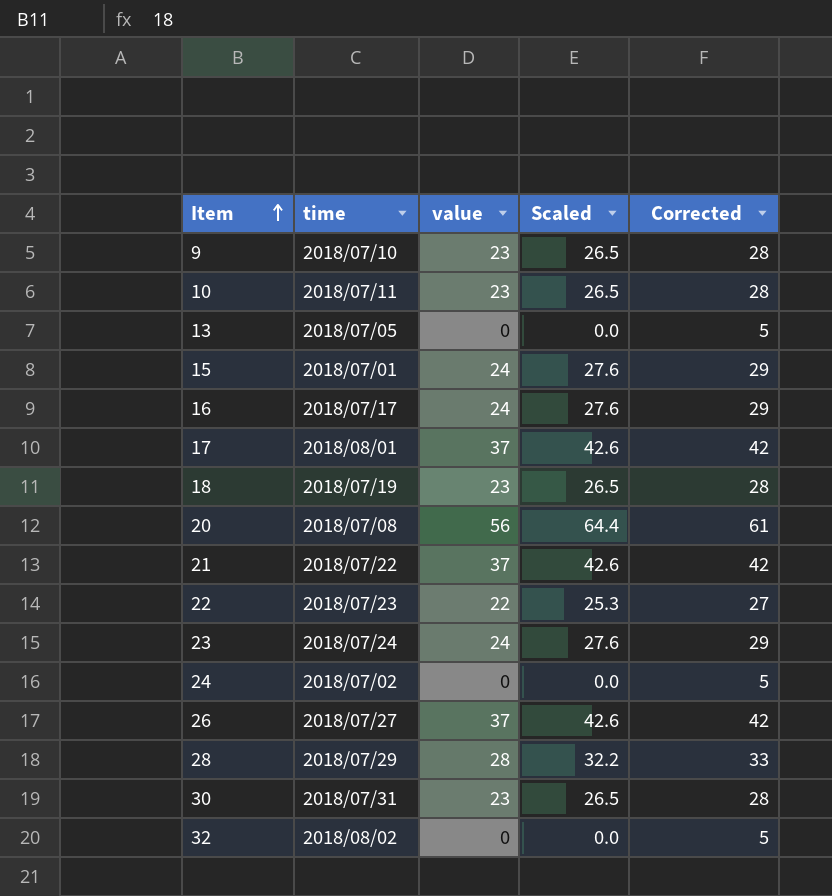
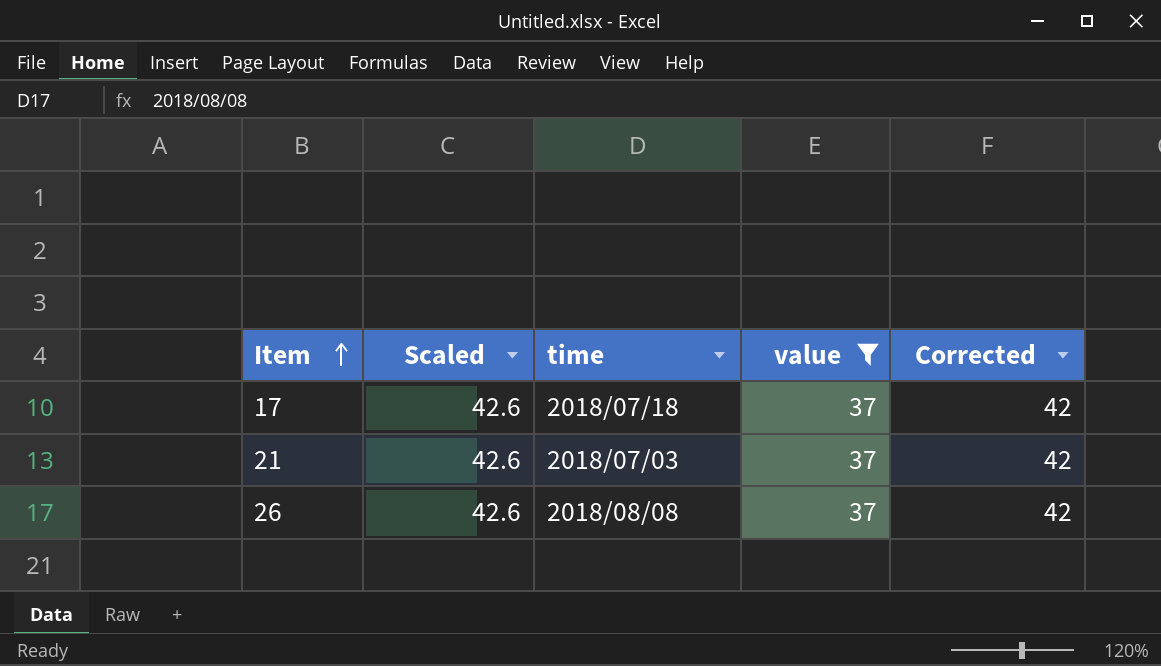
filter: none -> value = 37
column Scaled | position: 4 -> 2
17 | time: 2018/08/01 -> 2018/07/18
21 | time: 2018/07/22 -> 2018/07/03
26 | time: 2018/07/27 -> 2018/08/08

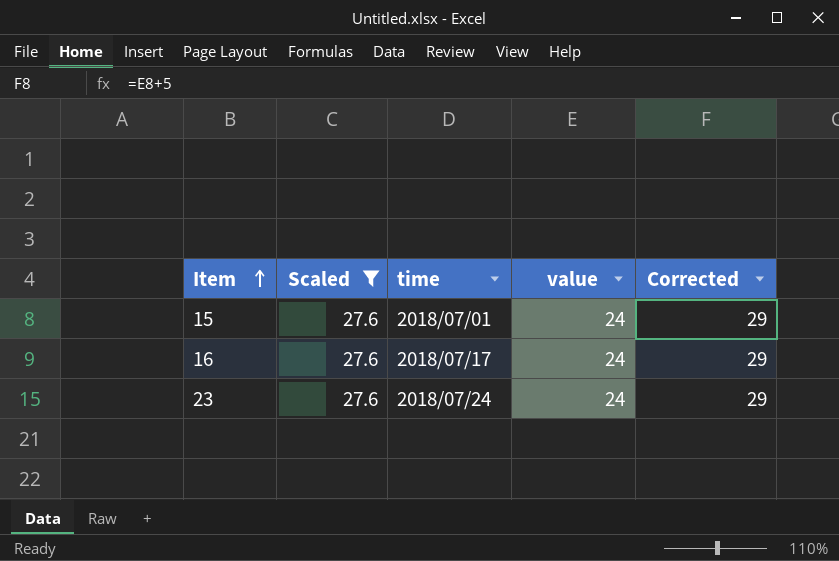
filter: value = 37 -> Scaled = 27.6

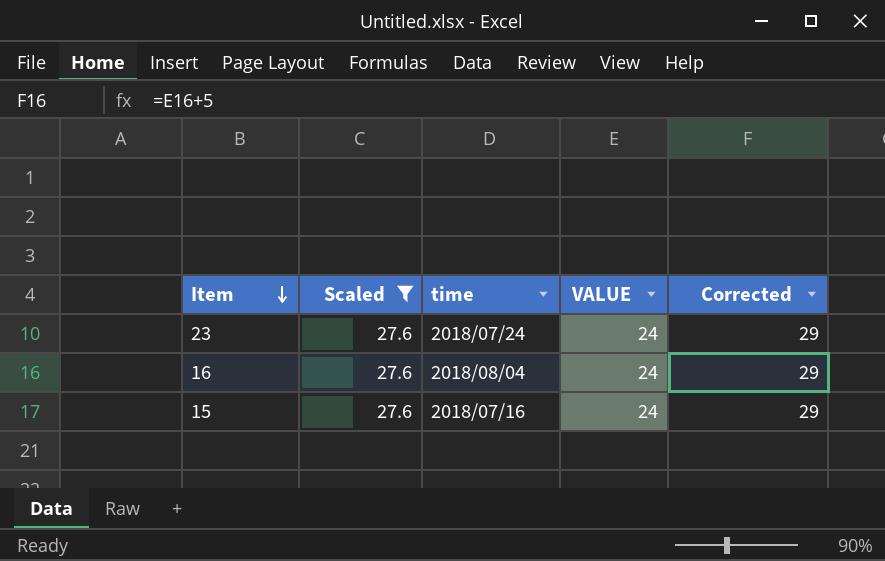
row order: Item ascending -> Item descending
column name: value -> VALUE
16 | time: 2018/07/17 -> 2018/08/04
15 | time: 2018/07/01 -> 2018/07/16

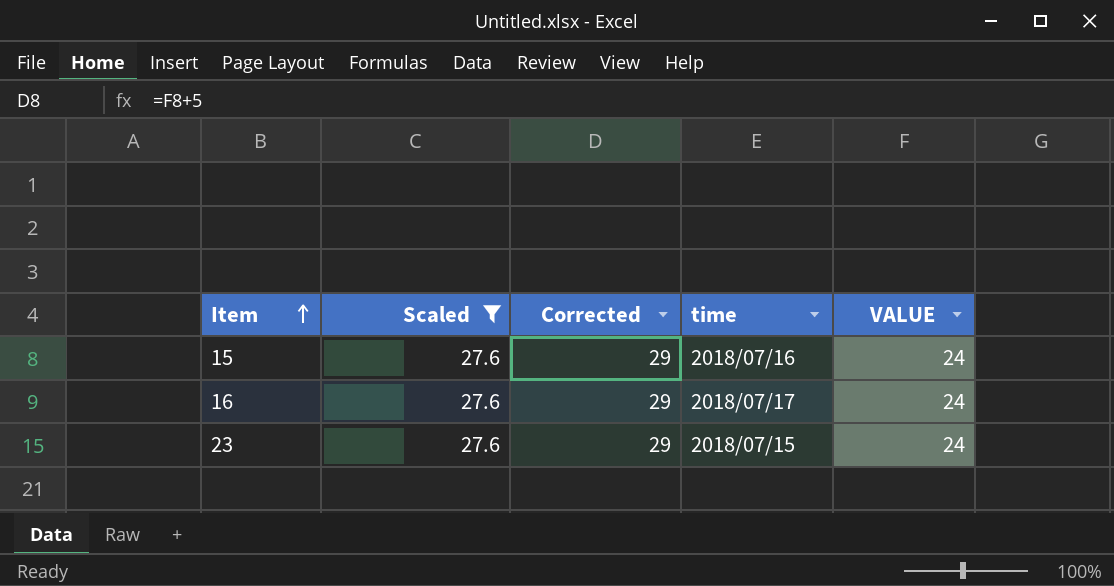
row order: Item descending -> Item ascending
column Corrected | position: 5 -> 3
16 | time: 2018/08/04 -> 2018/07/17
23 | time: 2018/07/24 -> 2018/07/15

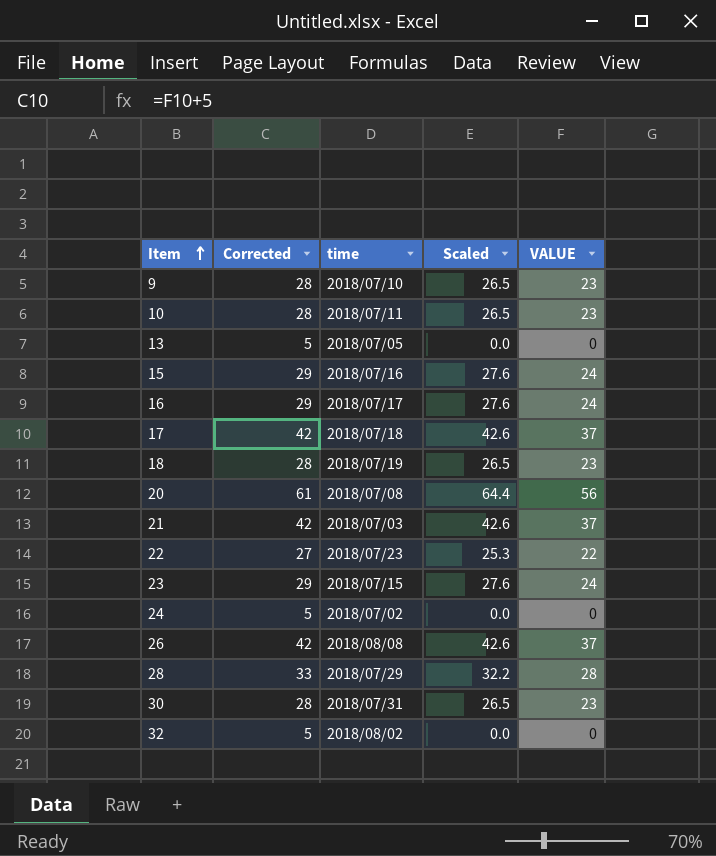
filter: Scaled = 27.6 -> none
column Scaled | position: 2 -> 4

